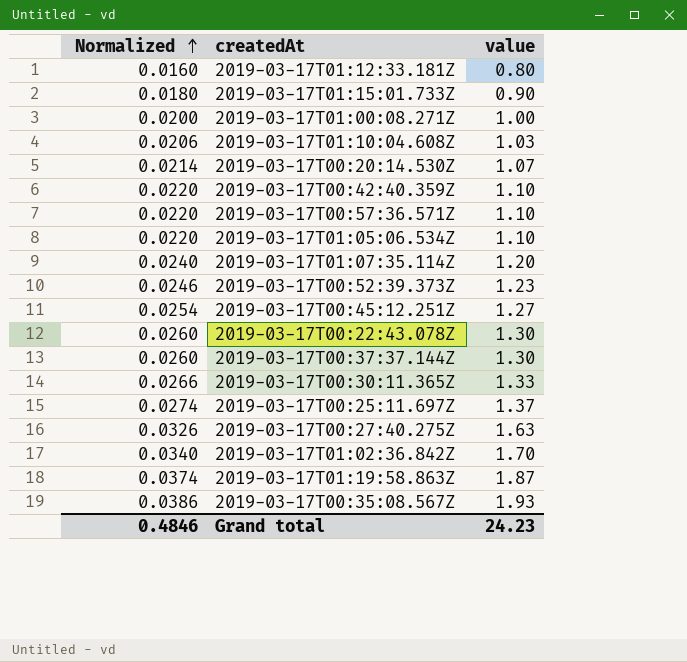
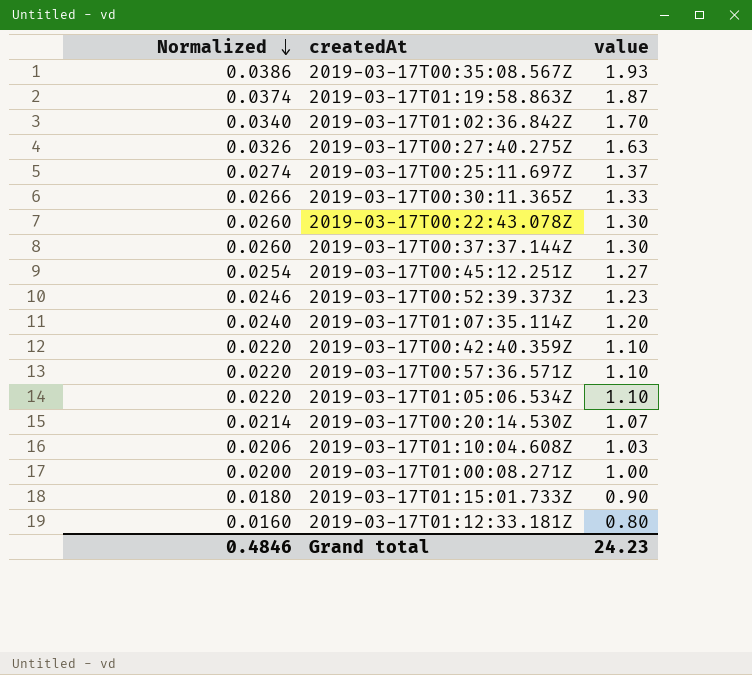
row order: Normalized ascending -> Normalized descending

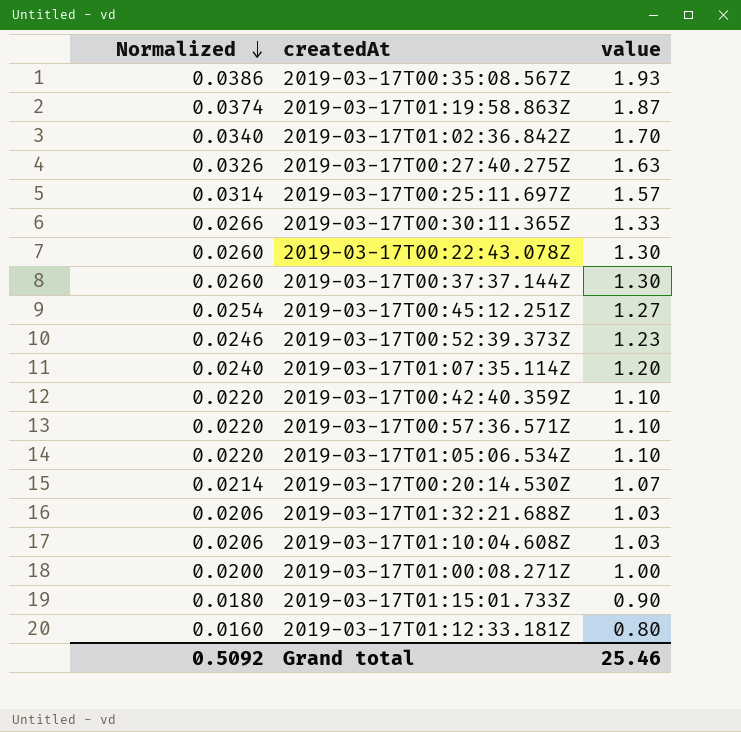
2019-03-17T00:25:11.697Z | Normalized: 0.0274 -> 0.0314
2019-03-17T00:25:11.697Z | value: 1.37 -> 1.57
row 2019-03-17T01:32:21.688Z: none -> 0.0206 | 1.03
Grand total | Normalized: 0.4846 -> 0.5092
Grand total | value: 24.23 -> 25.46

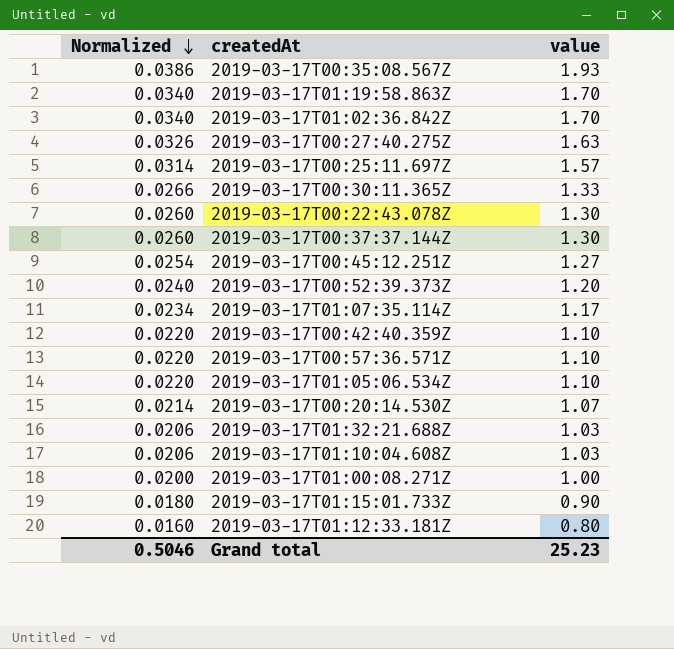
2019-03-17T01:19:58.863Z | Normalized: 0.0374 -> 0.0340
2019-03-17T01:19:58.863Z | value: 1.87 -> 1.70
2019-03-17T00:52:39.373Z | Normalized: 0.0246 -> 0.0240
2019-03-17T00:52:39.373Z | value: 1.23 -> 1.20
2019-03-17T01:07:35.114Z | Normalized: 0.0240 -> 0.0234
2019-03-17T01:07:35.114Z | value: 1.20 -> 1.17
Grand total | Normalized: 0.5092 -> 0.5046
Grand total | value: 25.46 -> 25.23

